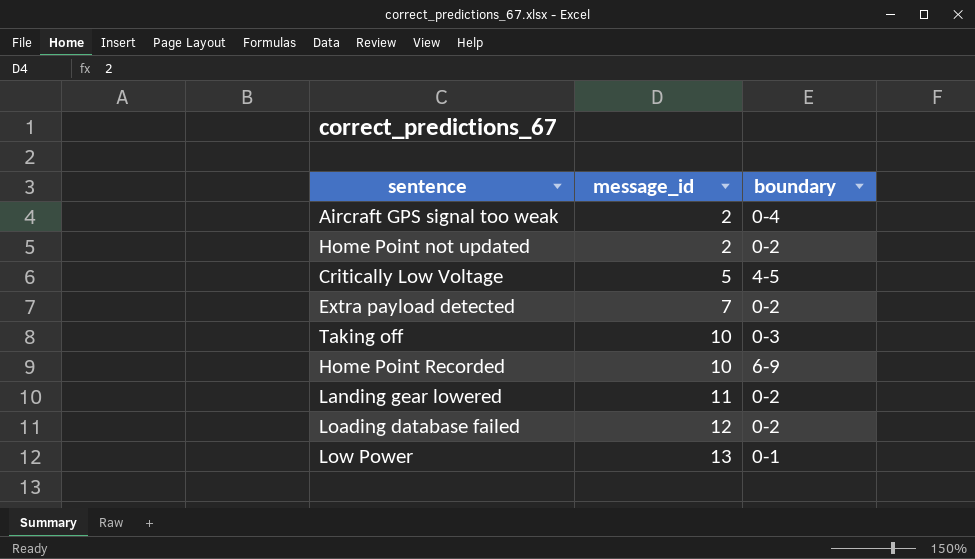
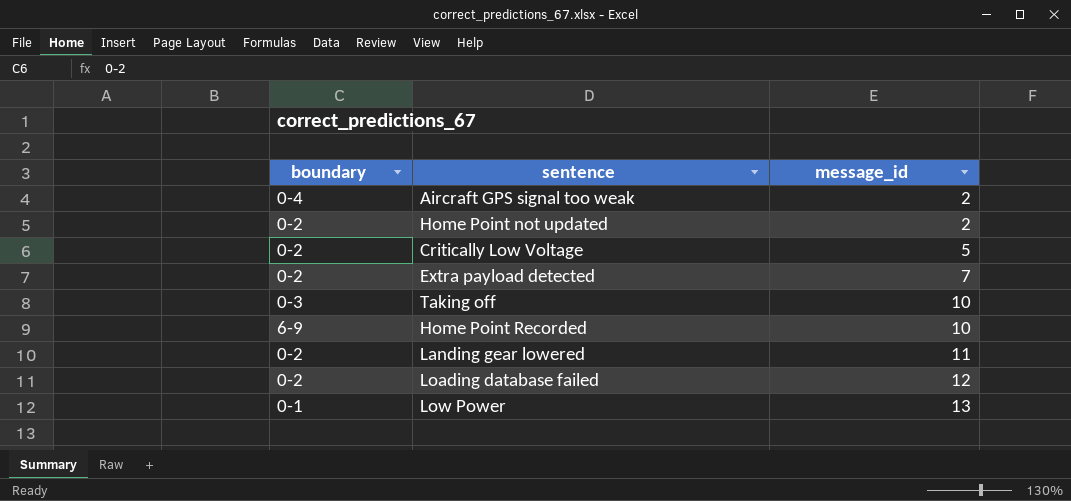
column boundary | position: 3 -> 1
Critically Low Voltage | boundary: 4-5 -> 0-2

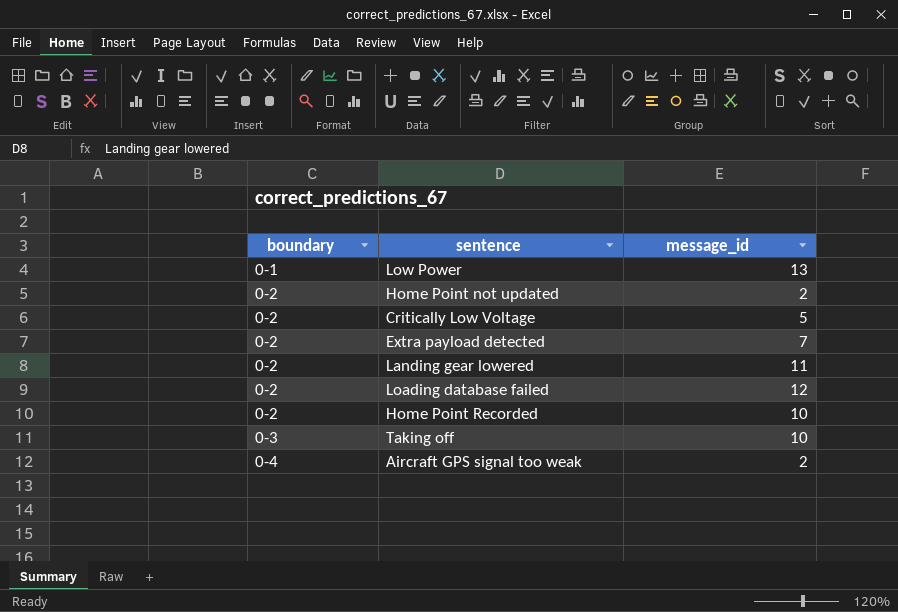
row order: message_id ascending -> boundary ascending
Home Point Recorded | boundary: 6-9 -> 0-2

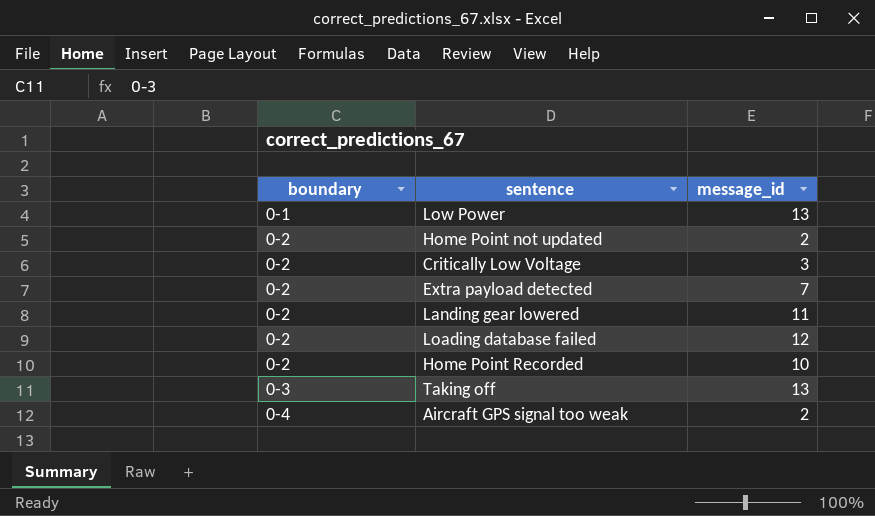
Critically Low Voltage | message_id: 5 -> 3
Taking off | message_id: 10 -> 13

